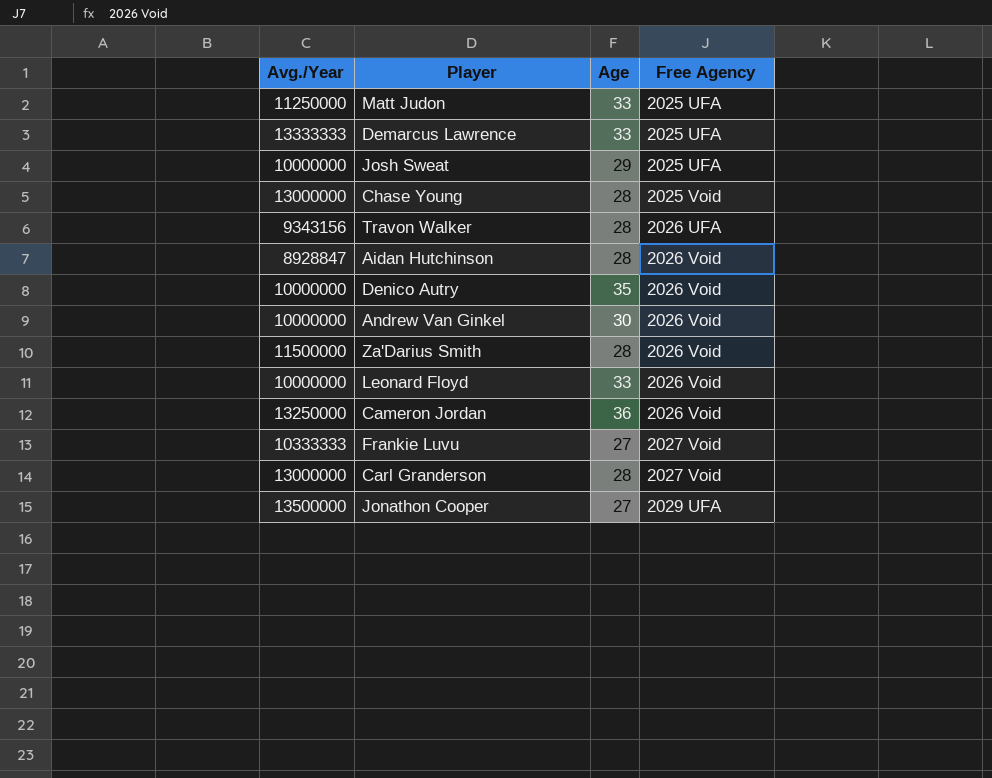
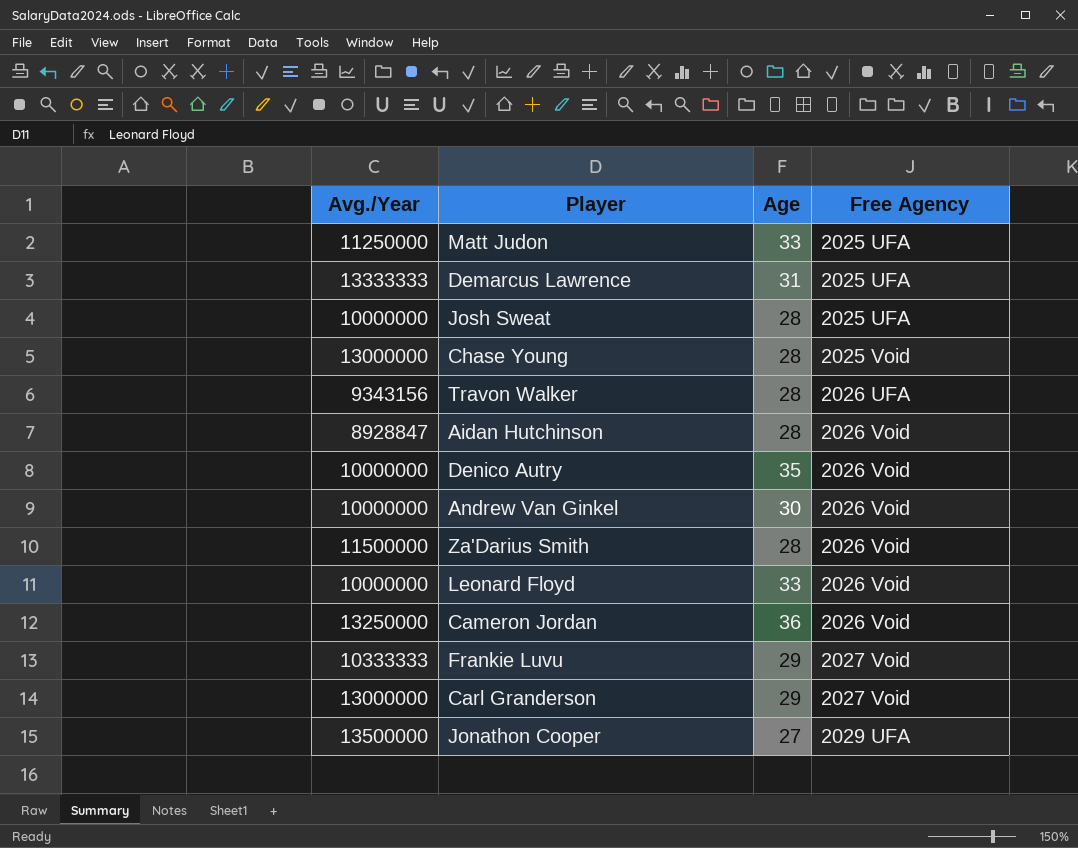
Demarcus Lawrence | Age: 33 -> 31
Josh Sweat | Age: 29 -> 28
Frankie Luvu | Age: 27 -> 29
Carl Granderson | Age: 28 -> 29

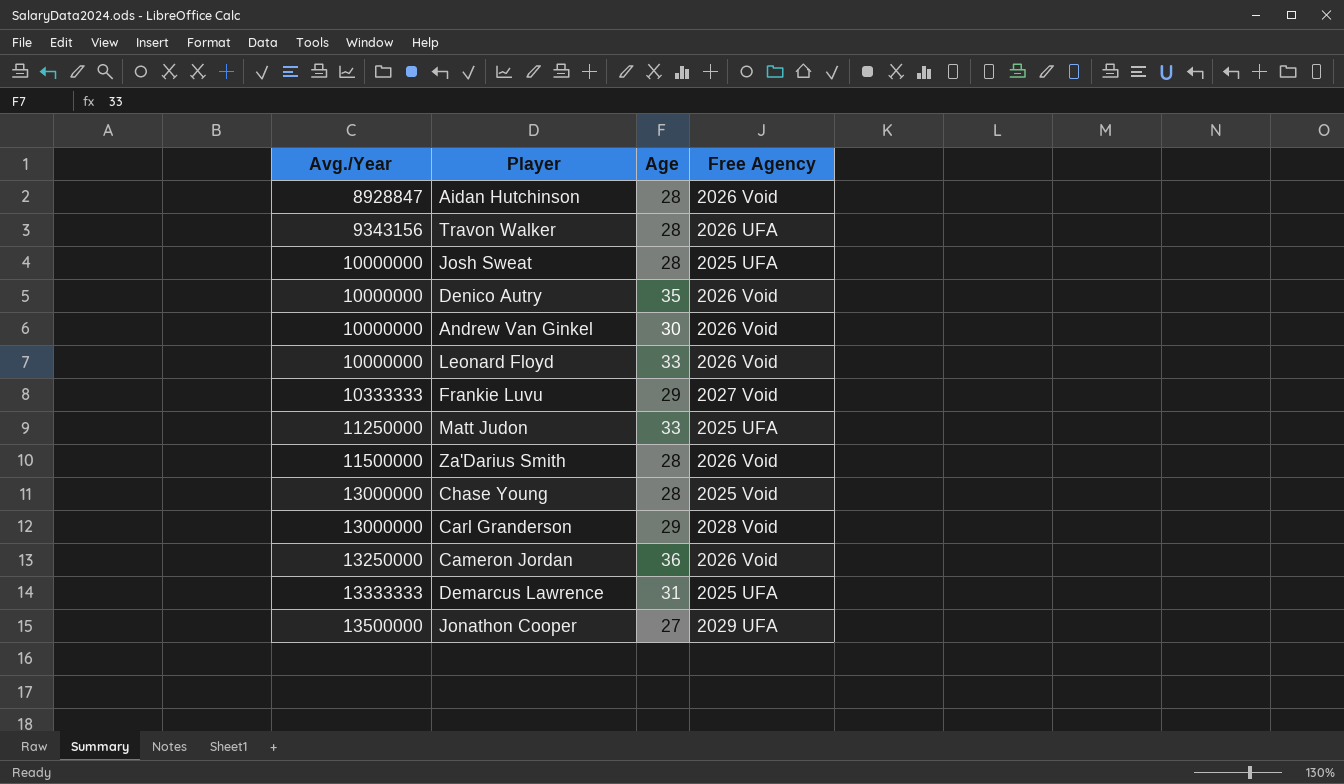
row order: Free Agency ascending -> Avg./Year ascending
Carl Granderson | Free Agency: 2027 Void -> 2028 Void

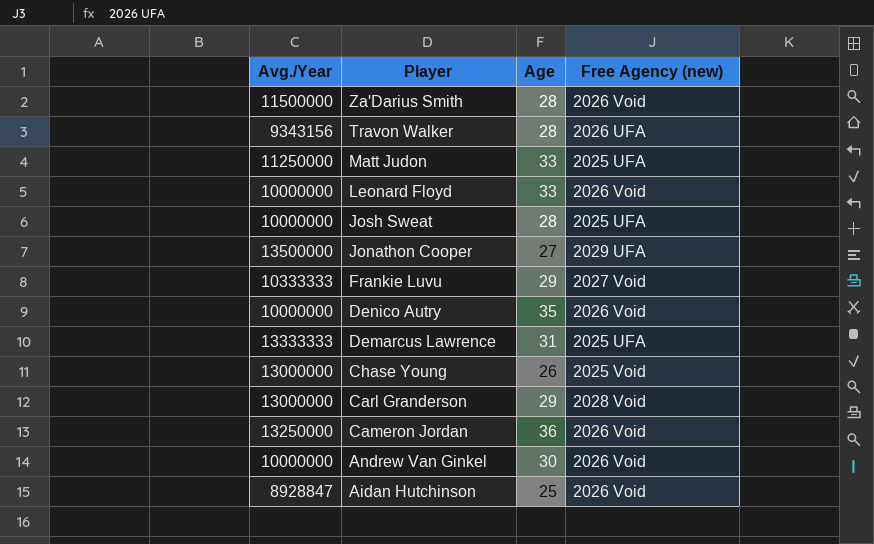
row order: Avg./Year ascending -> Player descending
column name: Free Agency -> Free Agency (new)
Chase Young | Age: 28 -> 26
Aidan Hutchinson | Age: 28 -> 25

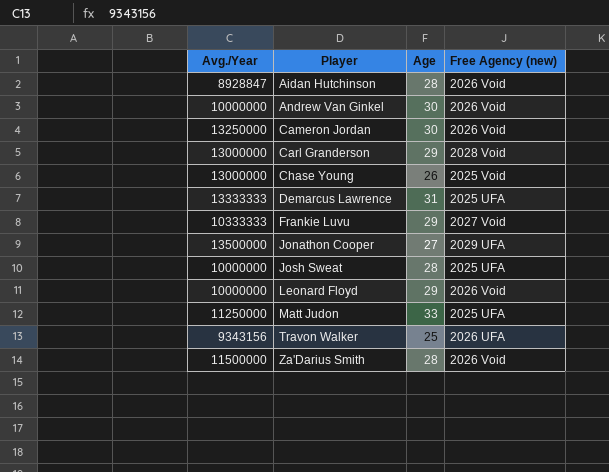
row order: Player descending -> Player ascending
row Denico Autry: 10000000 | 35 | 2026 Void -> none
Aidan Hutchinson | Age: 25 -> 28
Cameron Jordan | Age: 36 -> 30
Leonard Floyd | Age: 33 -> 29
Travon Walker | Age: 28 -> 25

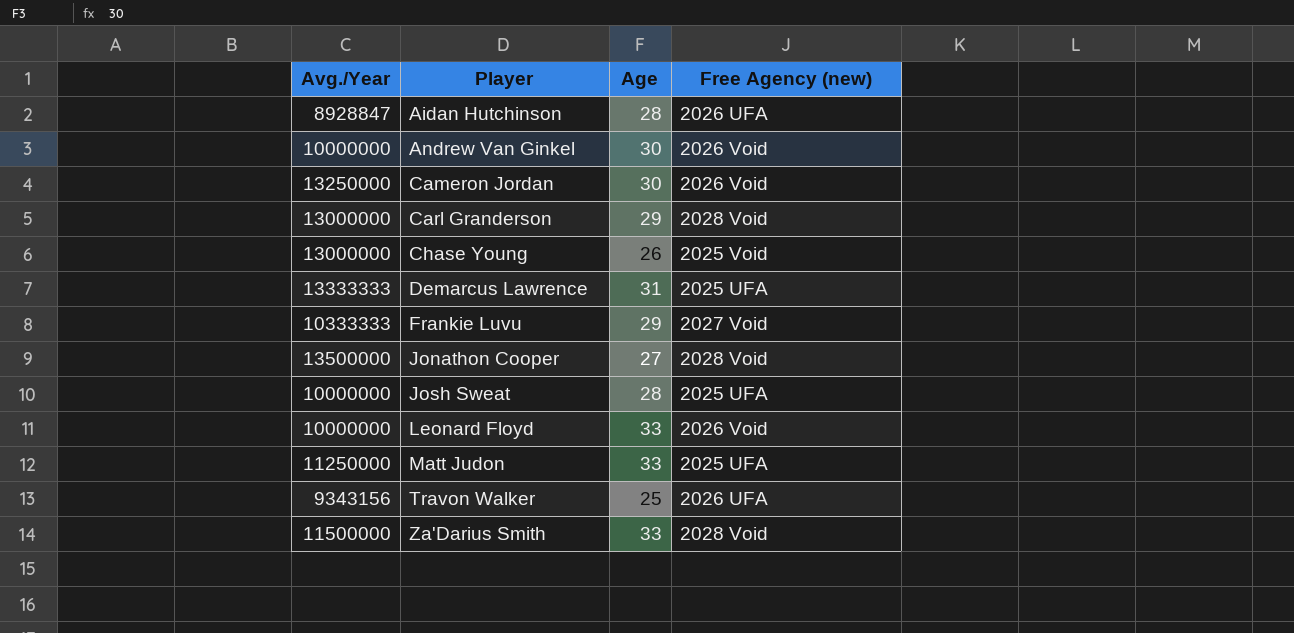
Aidan Hutchinson | Free Agency (new): 2026 Void -> 2026 UFA
Jonathon Cooper | Free Agency (new): 2029 UFA -> 2028 Void
Leonard Floyd | Age: 29 -> 33
Za'Darius Smith | Age: 28 -> 33
Za'Darius Smith | Free Agency (new): 2026 Void -> 2028 Void

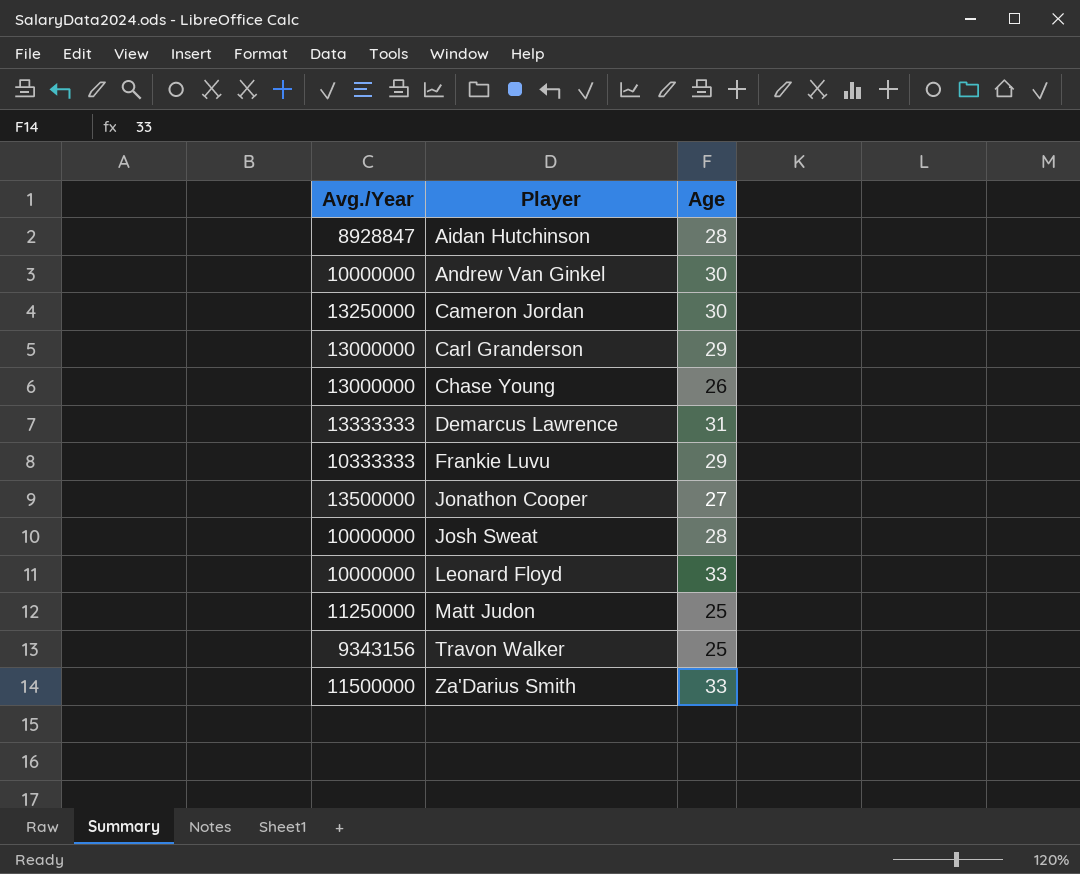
column Free Agency (new) | position: 4 -> none
Matt Judon | Age: 33 -> 25

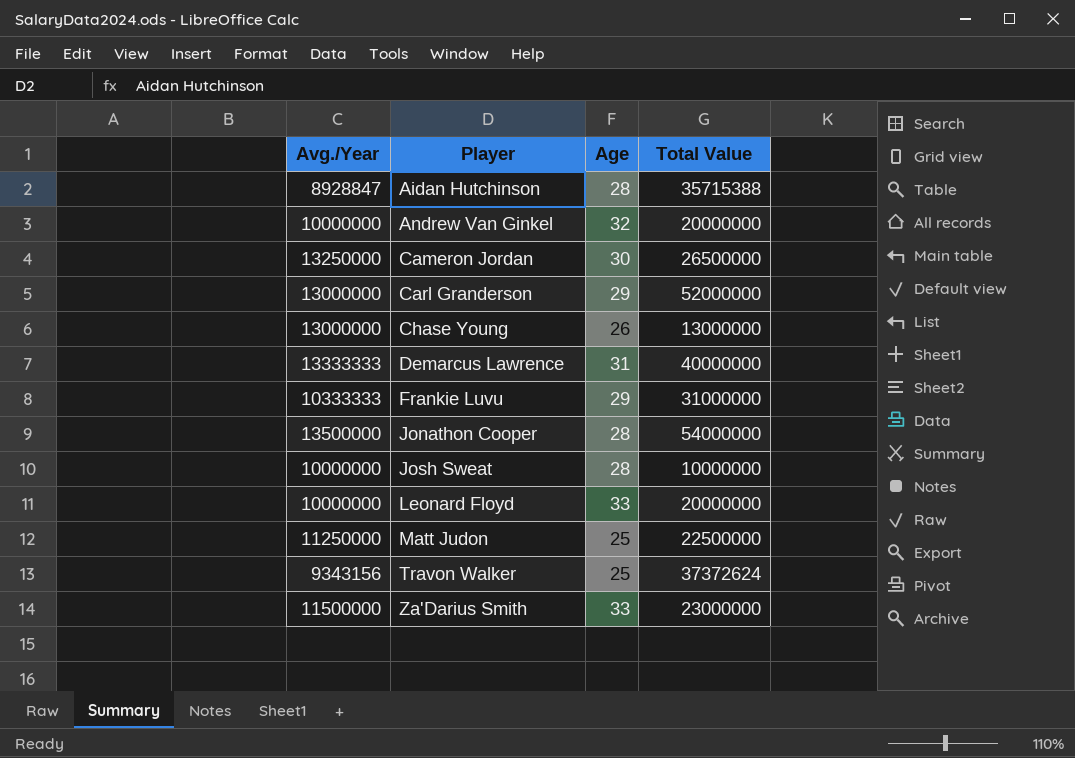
column Total Value | position: none -> 4
Andrew Van Ginkel | Age: 30 -> 32
Jonathon Cooper | Age: 27 -> 28

